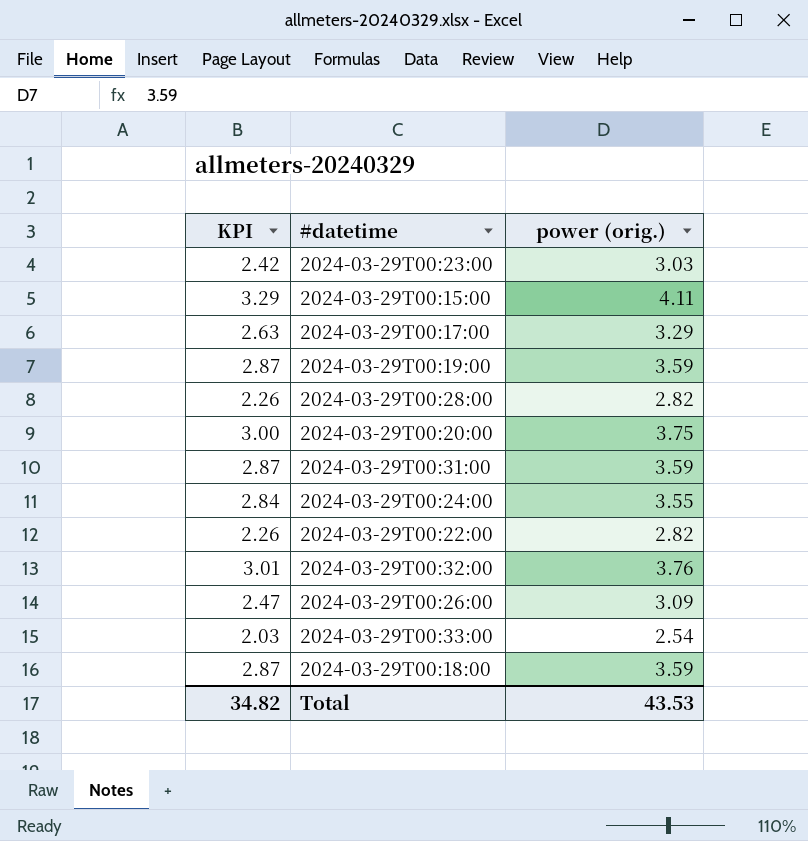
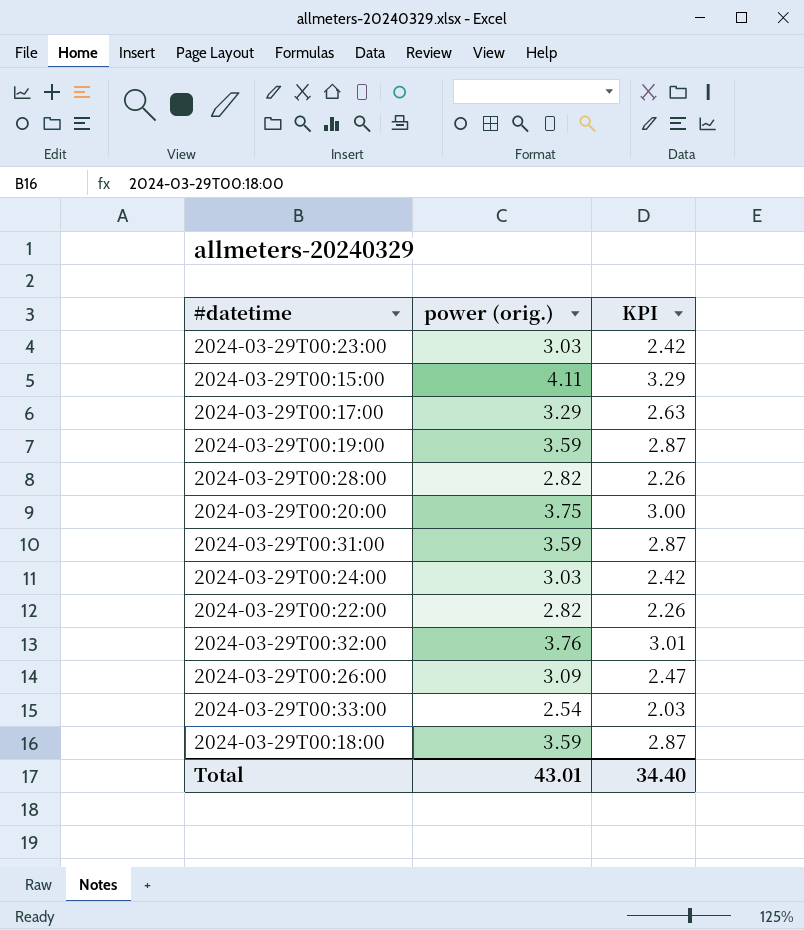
column KPI | position: 1 -> 3
2024-03-29T00:24:00 | power (orig.): 3.55 -> 3.03
2024-03-29T00:24:00 | KPI: 2.84 -> 2.42
Total | power (orig.): 43.53 -> 43.01
Total | KPI: 34.82 -> 34.40

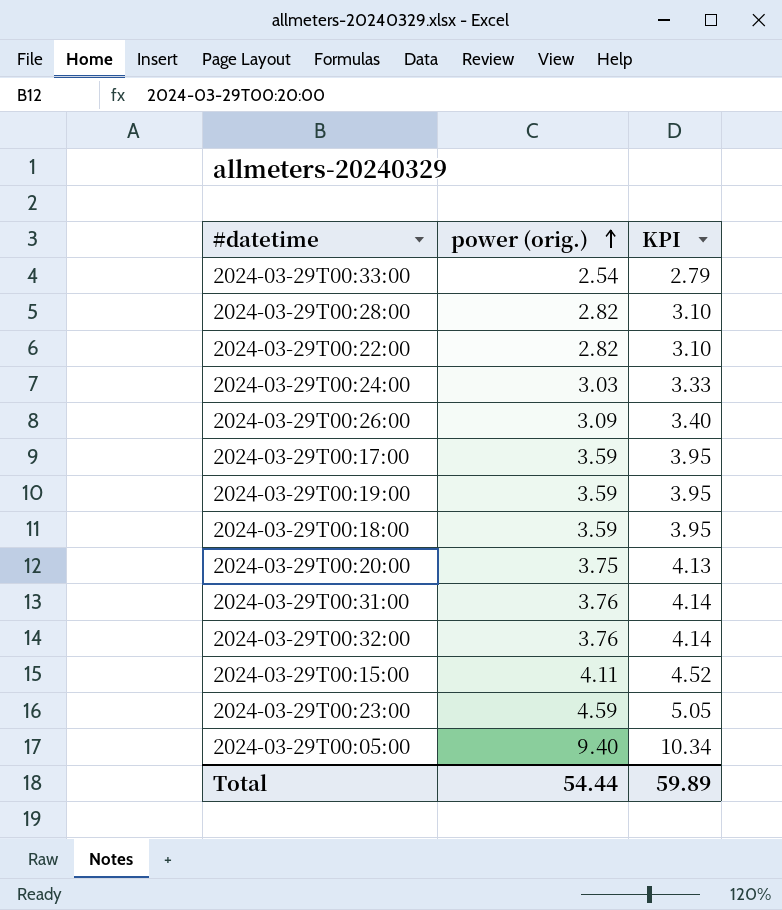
row order: none -> power (orig.) ascending
column KPI | formula: [power (orig.)] * 0.8 -> [power (orig.)] * 1.1
2024-03-29T00:17:00 | power (orig.): 3.29 -> 3.59
2024-03-29T00:31:00 | power (orig.): 3.59 -> 3.76
2024-03-29T00:23:00 | power (orig.): 3.03 -> 4.59
row 2024-03-29T00:05:00: none -> 9.40 | 10.34
Total | power (orig.): 43.01 -> 54.44
Total | KPI: 34.40 -> 59.89

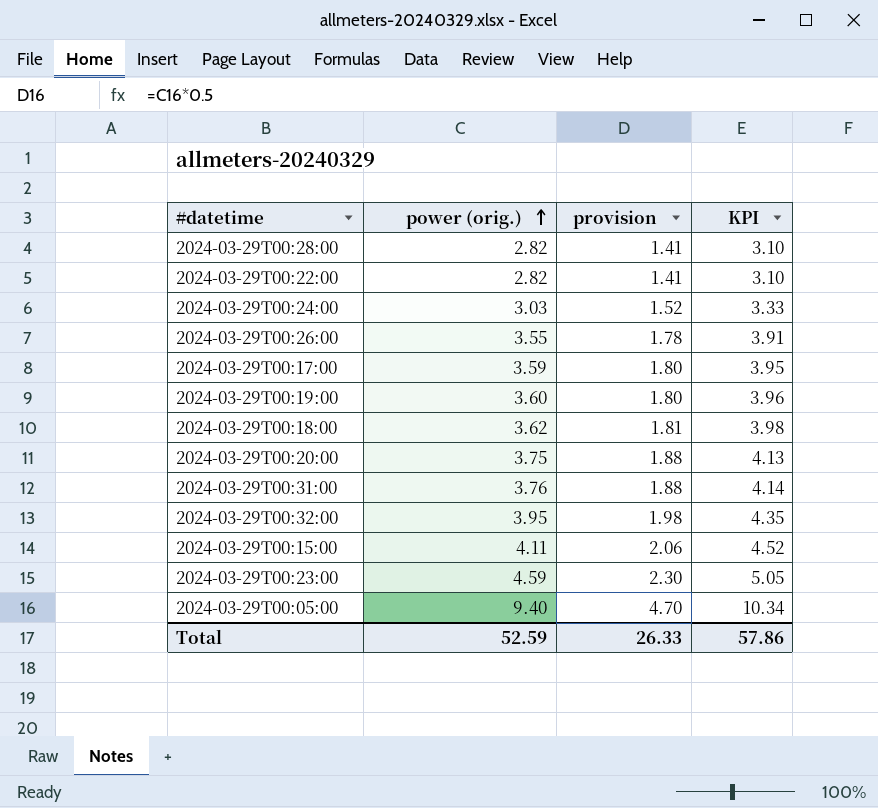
column provision | formula: none -> [power (orig.)] * 0.5
row 2024-03-29T00:33:00: 2.54 | 2.79 -> none
2024-03-29T00:26:00 | power (orig.): 3.09 -> 3.55
2024-03-29T00:26:00 | KPI: 3.40 -> 3.91
2024-03-29T00:19:00 | power (orig.): 3.59 -> 3.60
2024-03-29T00:19:00 | KPI: 3.95 -> 3.96
2024-03-29T00:18:00 | power (orig.): 3.59 -> 3.62
2024-03-29T00:18:00 | KPI: 3.95 -> 3.98
2024-03-29T00:32:00 | power (orig.): 3.76 -> 3.95
2024-03-29T00:32:00 | KPI: 4.14 -> 4.35
Total | power (orig.): 54.44 -> 52.59
Total | KPI: 59.89 -> 57.86

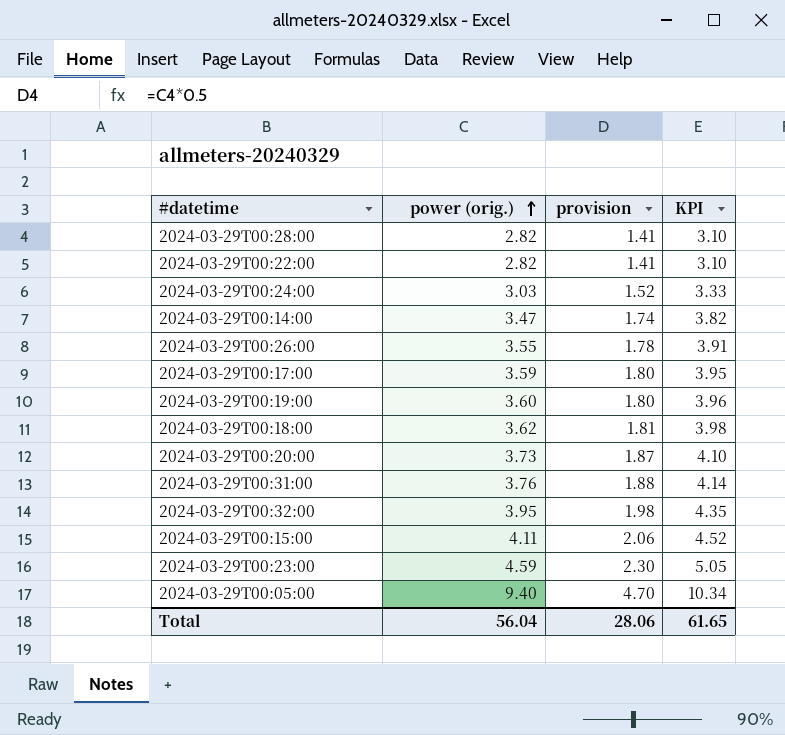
row 2024-03-29T00:14:00: none -> 3.47 | 1.74 | 3.82
2024-03-29T00:20:00 | power (orig.): 3.75 -> 3.73
2024-03-29T00:20:00 | provision: 1.88 -> 1.87
2024-03-29T00:20:00 | KPI: 4.13 -> 4.10
Total | power (orig.): 52.59 -> 56.04
Total | provision: 26.33 -> 28.06
Total | KPI: 57.86 -> 61.65

